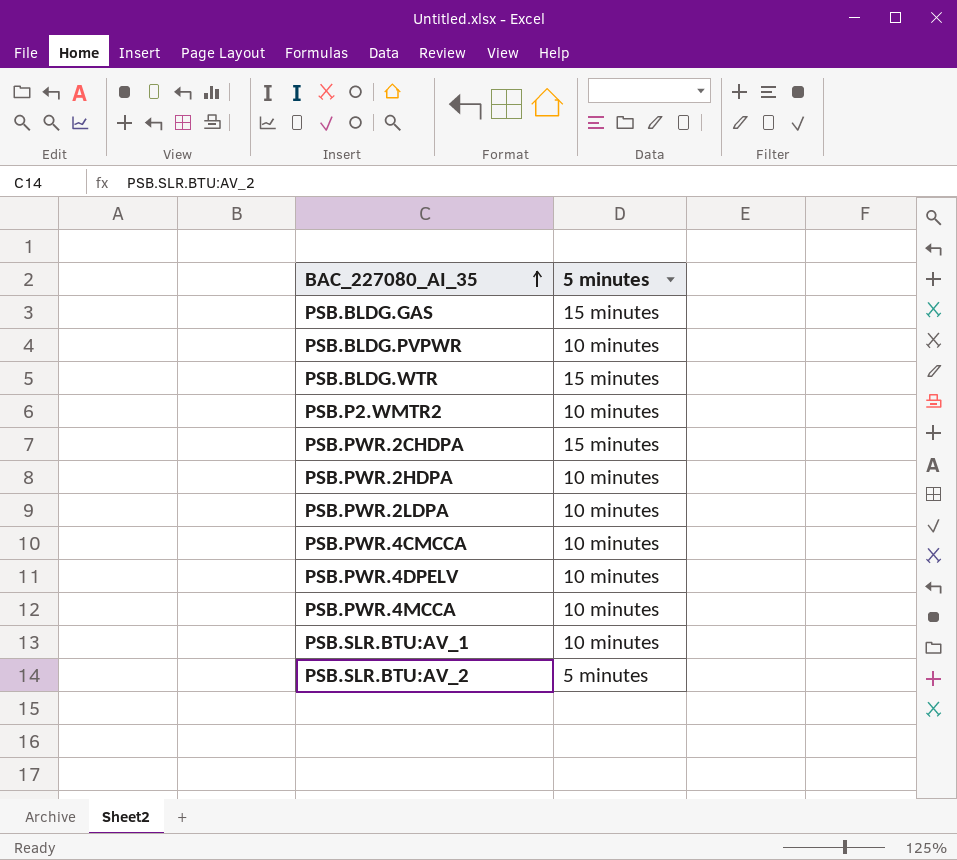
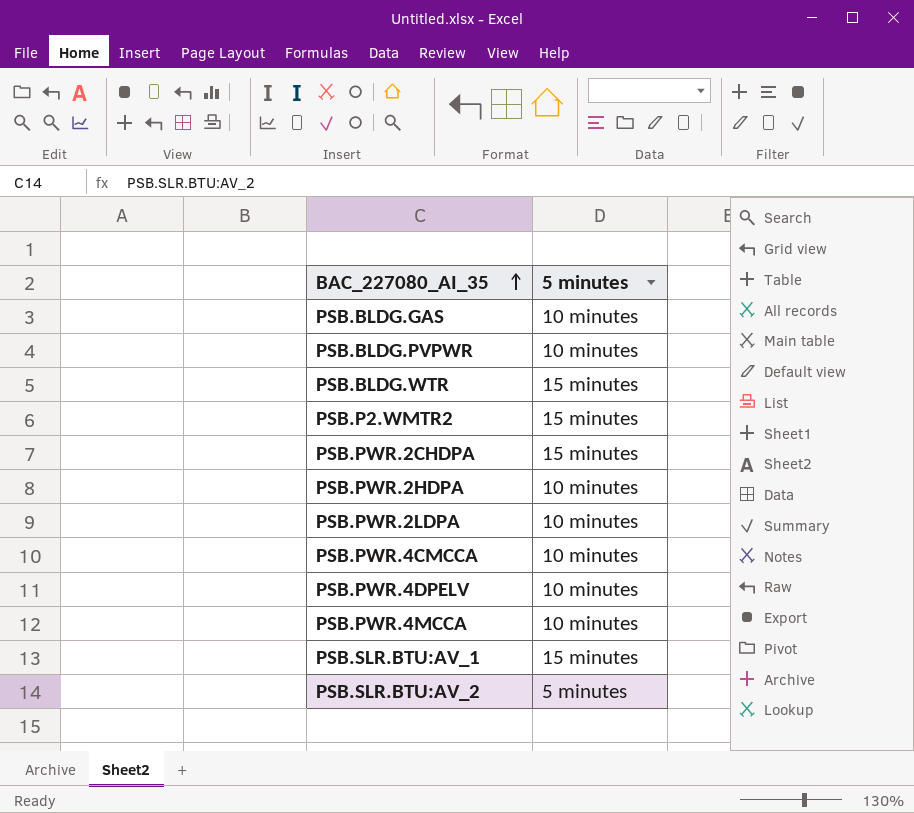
PSB.BLDG.GAS | 5 minutes: 15 minutes -> 10 minutes
PSB.P2.WMTR2 | 5 minutes: 10 minutes -> 15 minutes
PSB.SLR.BTU:AV_1 | 5 minutes: 10 minutes -> 15 minutes

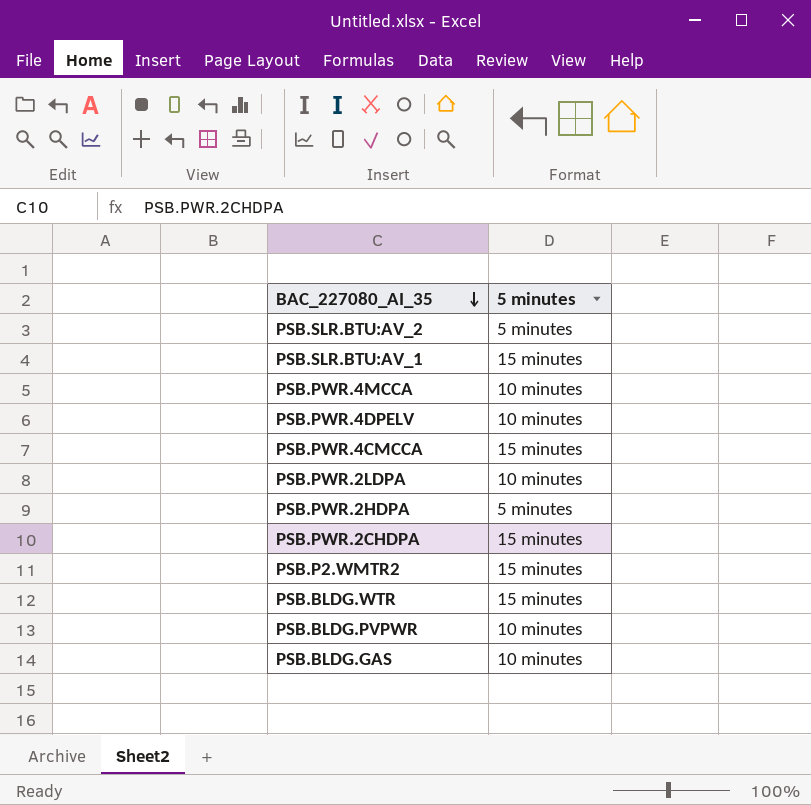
row order: BAC_227080_AI_35 ascending -> BAC_227080_AI_35 descending
PSB.PWR.4CMCCA | 5 minutes: 10 minutes -> 15 minutes
PSB.PWR.2HDPA | 5 minutes: 10 minutes -> 5 minutes

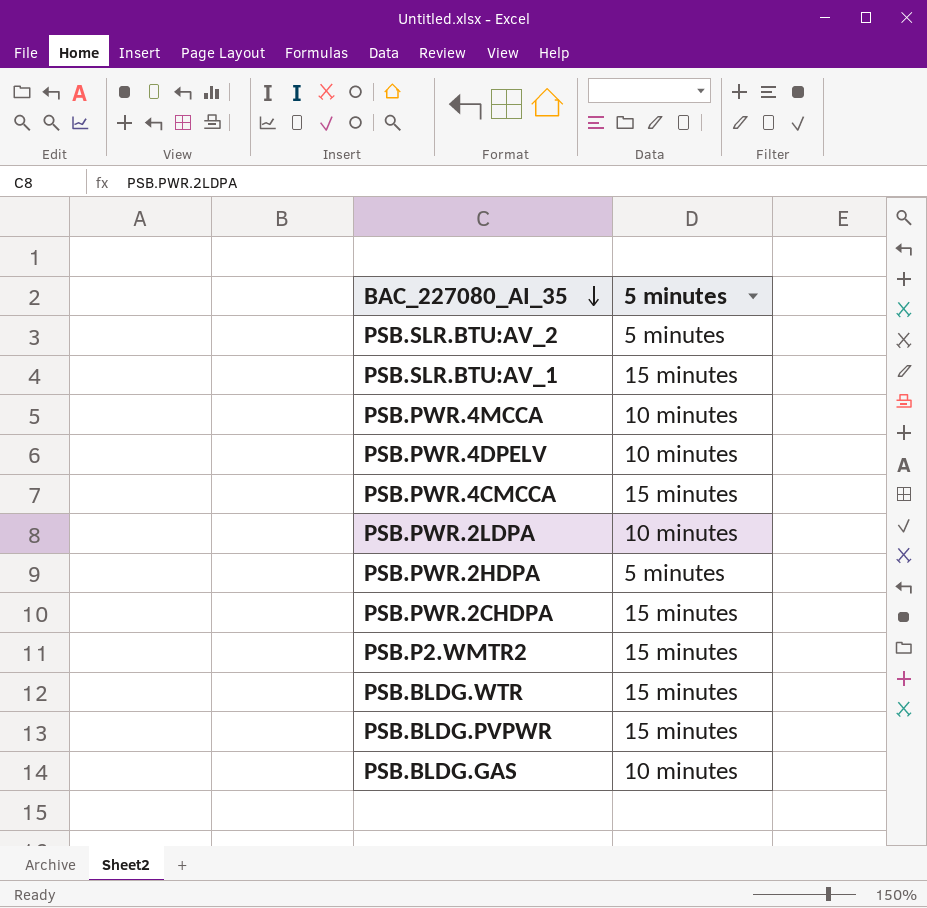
PSB.BLDG.PVPWR | 5 minutes: 10 minutes -> 15 minutes

